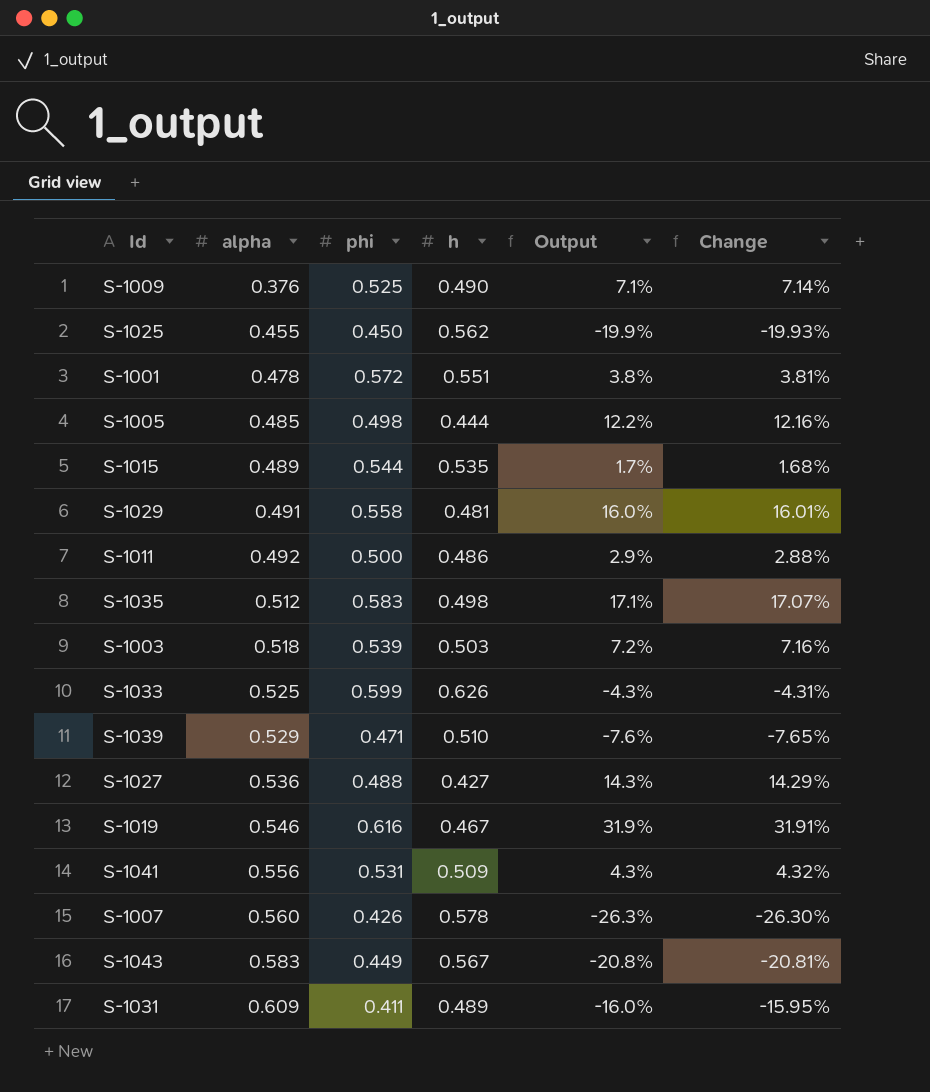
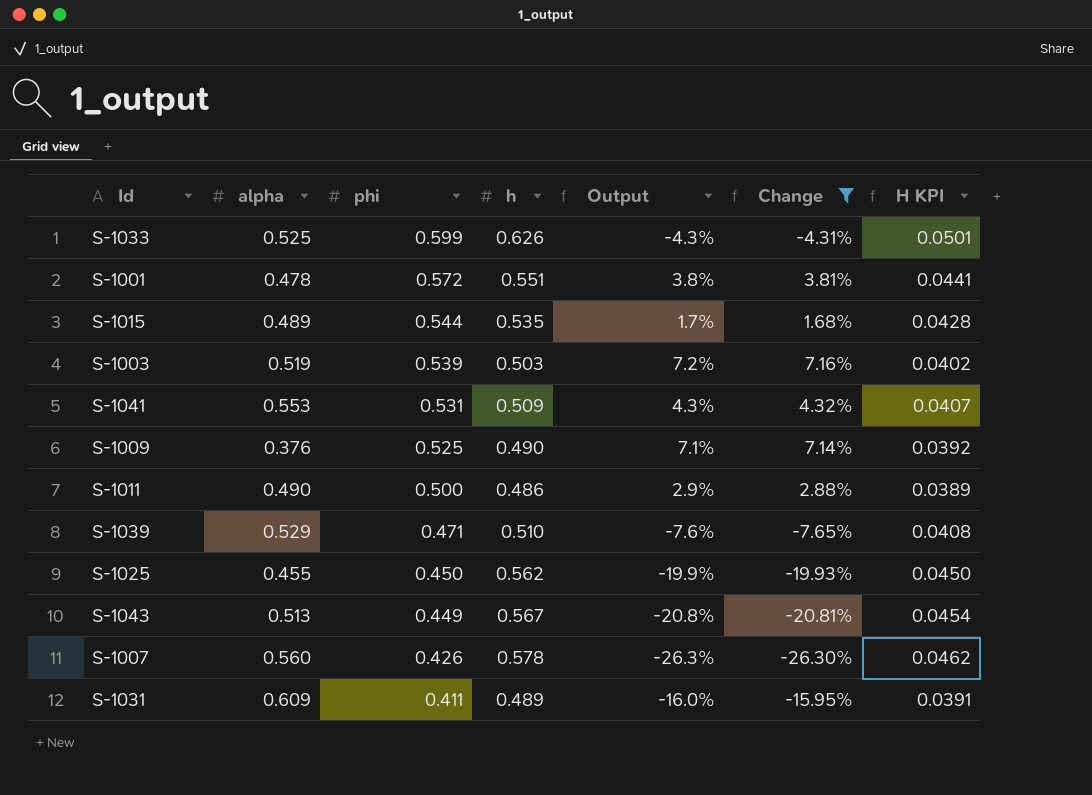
filter: none -> Change <= 7.16%
row order: alpha ascending -> phi descending
column H KPI | formula: none -> [h] * 0.08
S-1003 | alpha: 0.518 -> 0.519
S-1041 | alpha: 0.556 -> 0.553
S-1011 | alpha: 0.492 -> 0.490
S-1043 | alpha: 0.583 -> 0.513

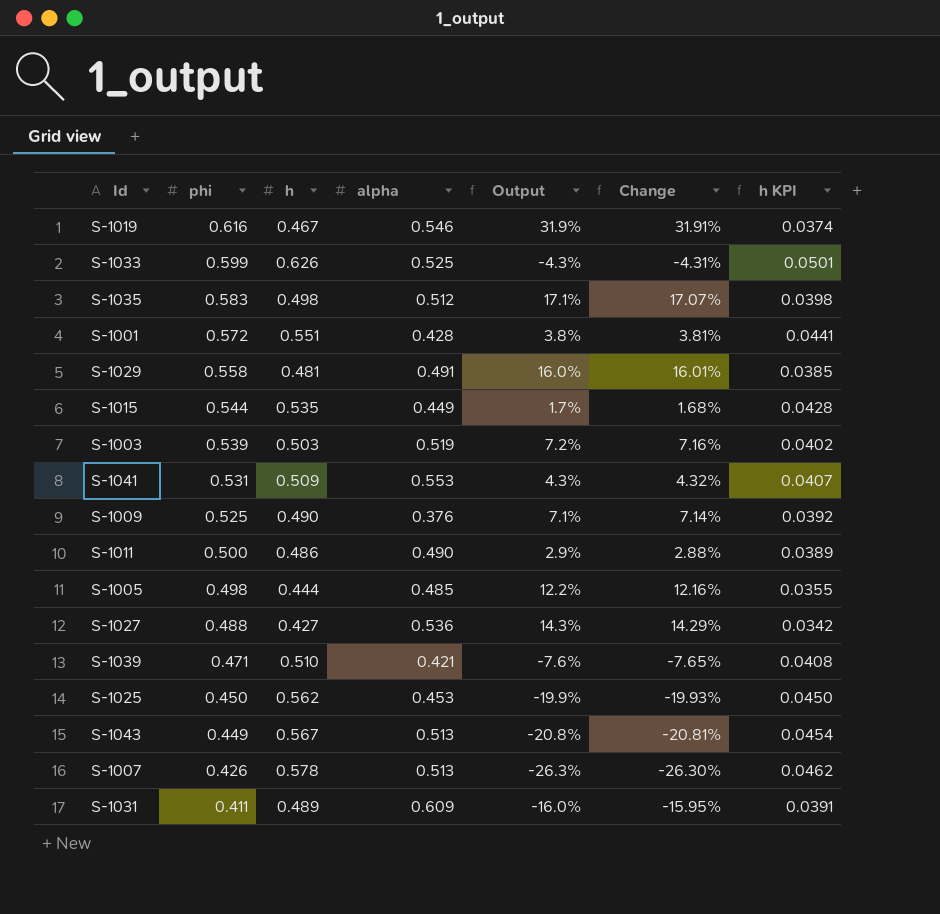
filter: Change <= 7.16% -> none
column alpha | position: 2 -> 4
column name: H KPI -> h KPI
S-1001 | alpha: 0.478 -> 0.428
S-1015 | alpha: 0.489 -> 0.449
S-1039 | alpha: 0.529 -> 0.421
S-1025 | alpha: 0.455 -> 0.453
S-1007 | alpha: 0.560 -> 0.513

